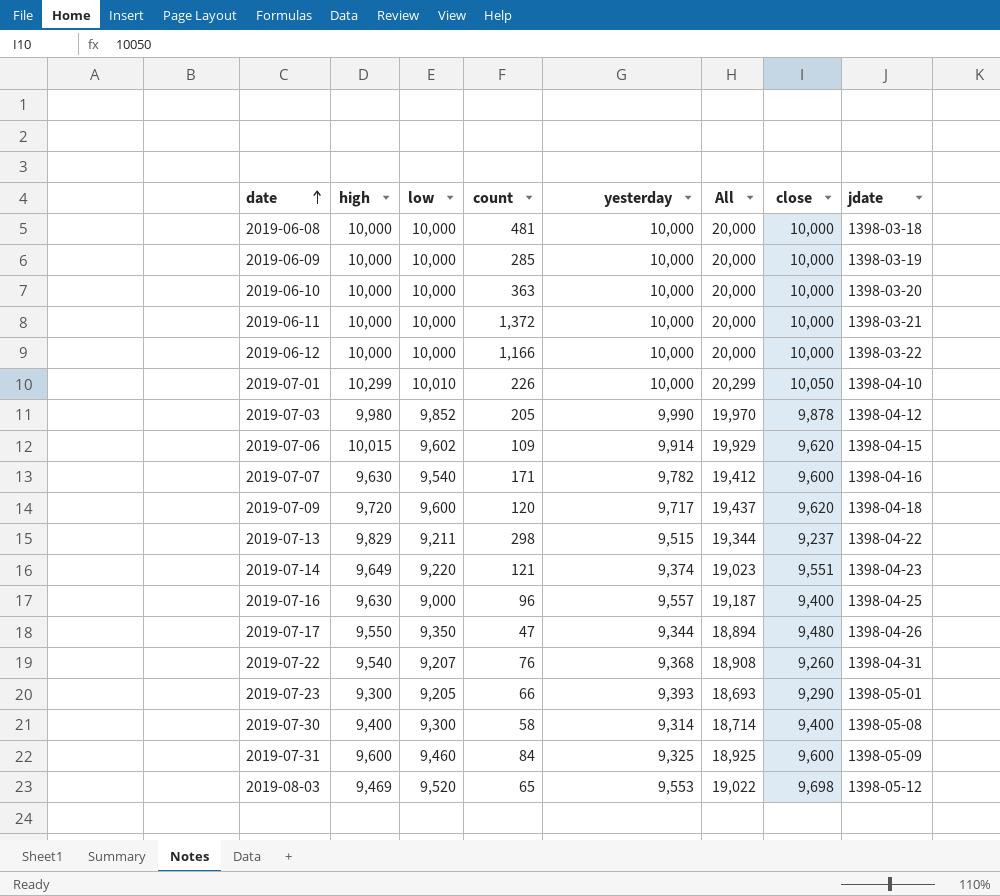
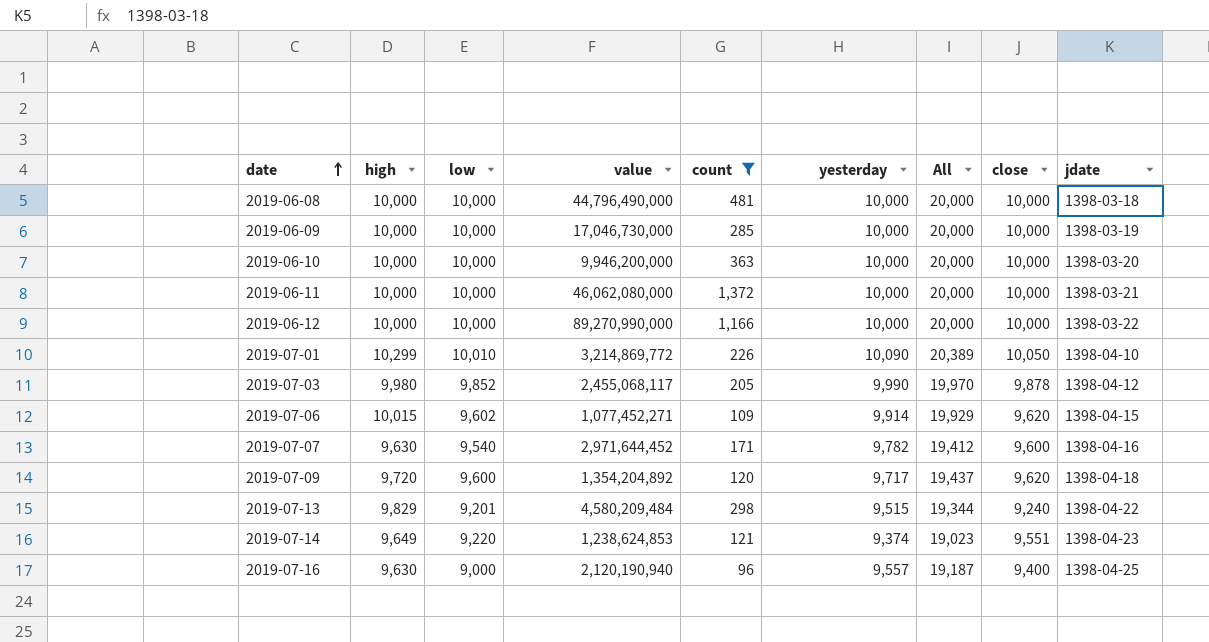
filter: none -> count >= 96
column value | position: none -> 4
2019-07-01 | yesterday: 10,000 -> 10,090
2019-07-01 | All: 20,299 -> 20,389
2019-07-13 | low: 9,211 -> 9,201
2019-07-13 | close: 9,237 -> 9,240

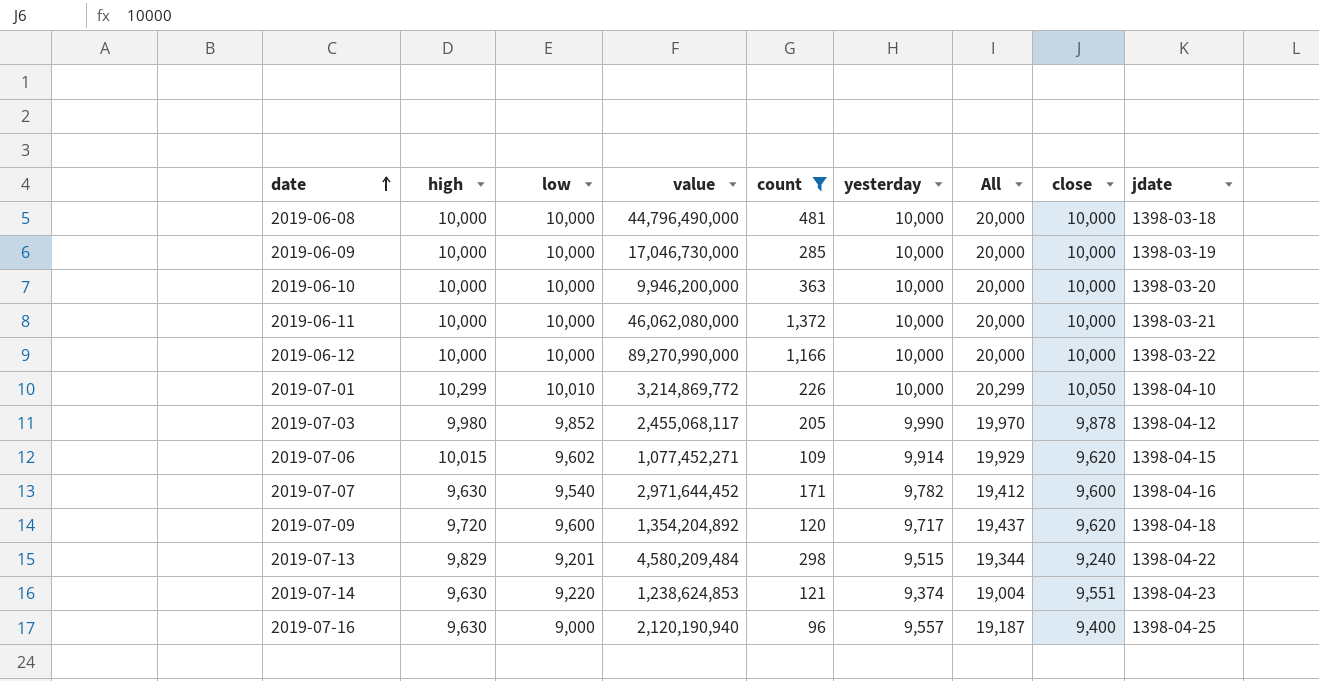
2019-07-01 | yesterday: 10,090 -> 10,000
2019-07-01 | All: 20,389 -> 20,299
2019-07-14 | high: 9,649 -> 9,630
2019-07-14 | All: 19,023 -> 19,004

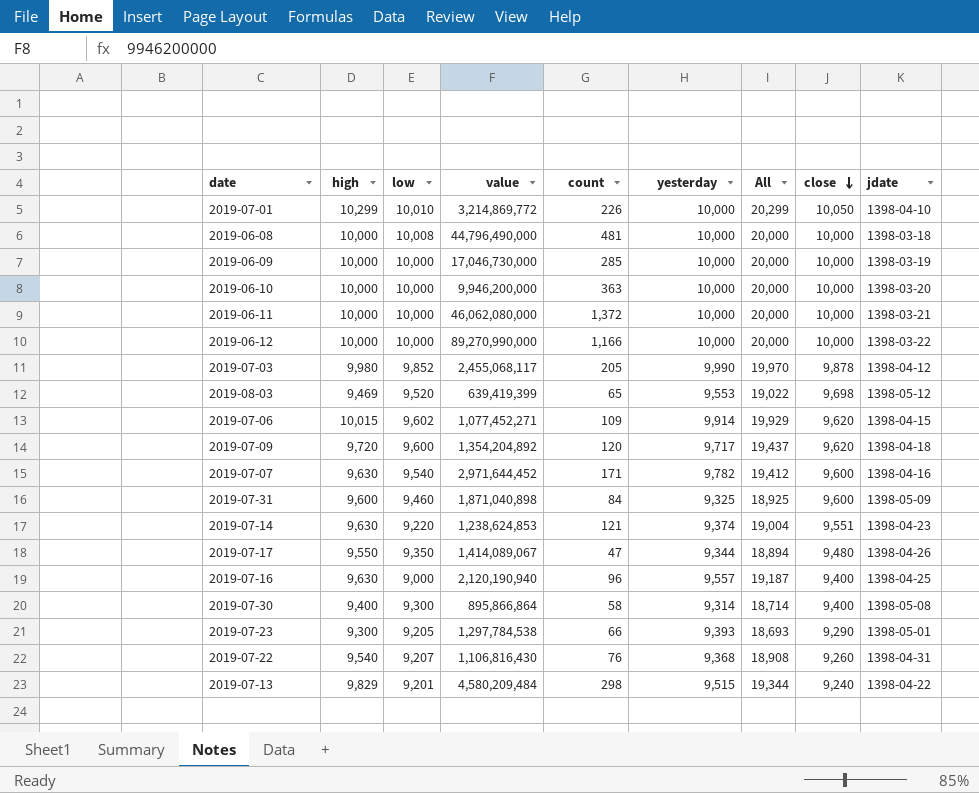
filter: count >= 96 -> none
row order: date ascending -> close descending
2019-06-08 | low: 10,000 -> 10,008

